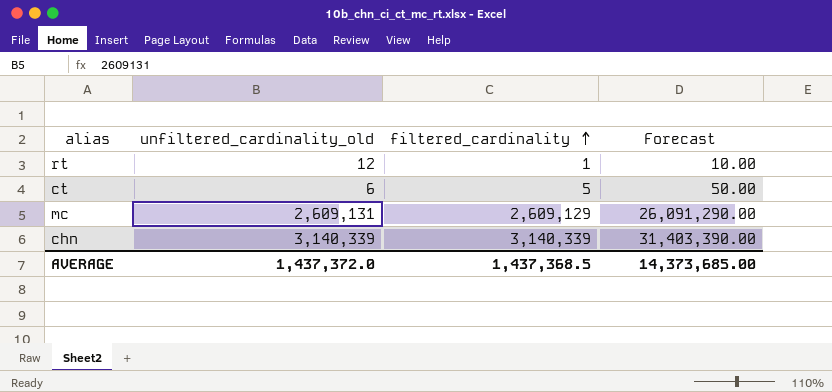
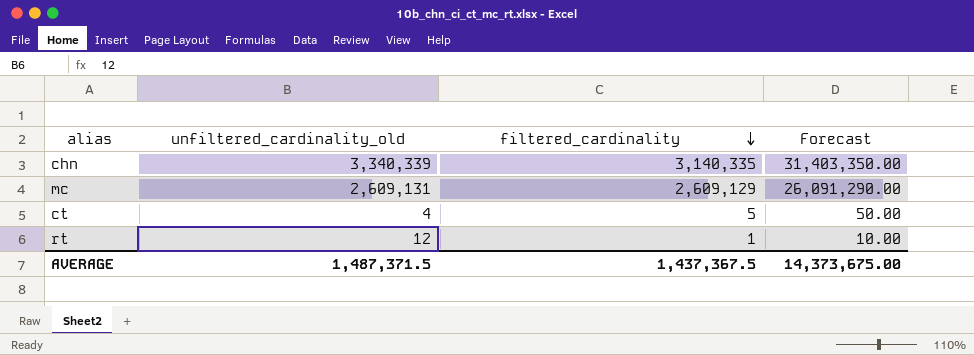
row order: filtered_cardinality ascending -> filtered_cardinality descending
chn | unfiltered_cardinality_old: 3,140,339 -> 3,340,339
chn | filtered_cardinality: 3,140,339 -> 3,140,335
chn | Forecast: 31,403,390.00 -> 31,403,350.00
ct | unfiltered_cardinality_old: 6 -> 4
AVERAGE | unfiltered_cardinality_old: 1,437,372.0 -> 1,487,371.5
AVERAGE | filtered_cardinality: 1,437,368.5 -> 1,437,367.5
AVERAGE | Forecast: 14,373,685.00 -> 14,373,675.00

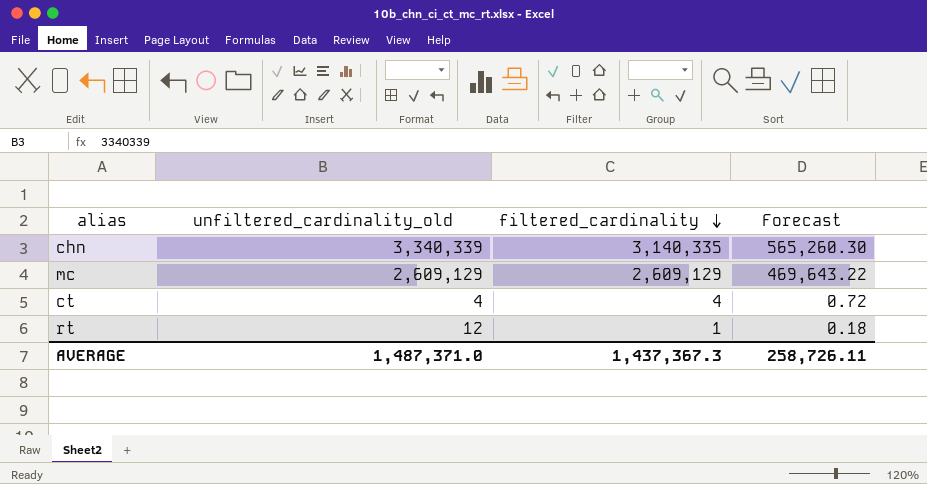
column Forecast | formula: [filtered_cardinality] * 10 -> [filtered_cardinality] * 0.18
mc | unfiltered_cardinality_old: 2,609,131 -> 2,609,129
ct | filtered_cardinality: 5 -> 4
AVERAGE | unfiltered_cardinality_old: 1,487,371.5 -> 1,487,371.0
AVERAGE | filtered_cardinality: 1,437,367.5 -> 1,437,367.3
AVERAGE | Forecast: 14,373,675.00 -> 258,726.11

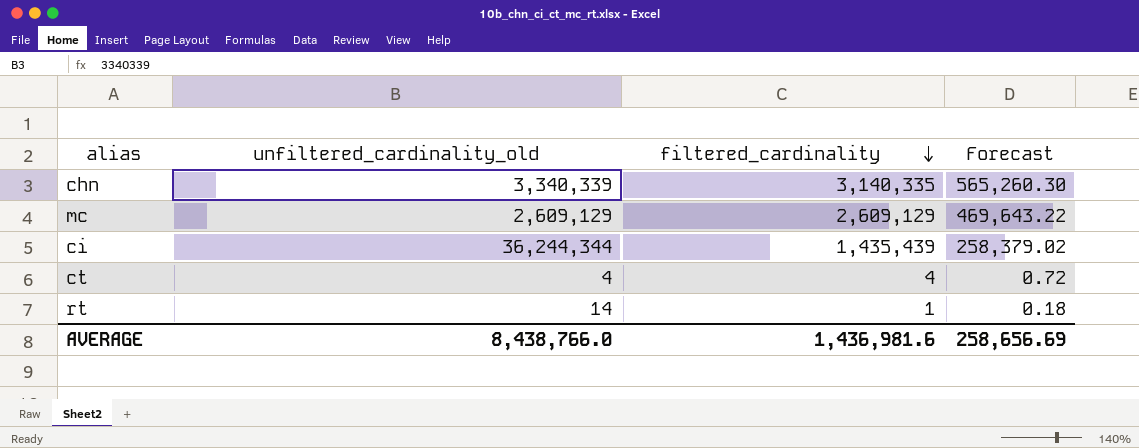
row ci: none -> 36,244,344 | 1,435,439 | 258,379.02
rt | unfiltered_cardinality_old: 12 -> 14
AVERAGE | unfiltered_cardinality_old: 1,487,371.0 -> 8,438,766.0
AVERAGE | filtered_cardinality: 1,437,367.3 -> 1,436,981.6
AVERAGE | Forecast: 258,726.11 -> 258,656.69

